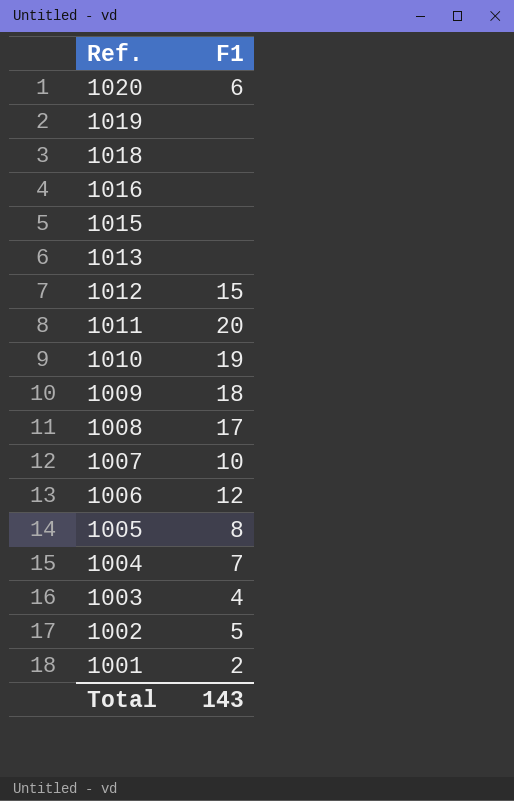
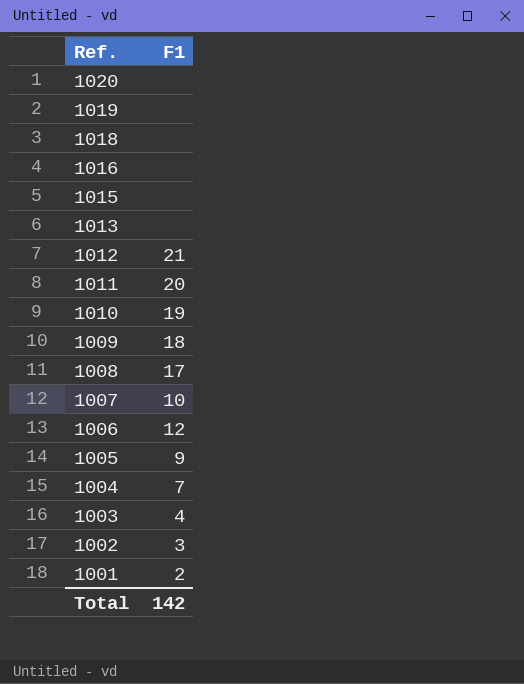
1020 | F1: 6 -> none
1012 | F1: 15 -> 21
1005 | F1: 8 -> 9
1002 | F1: 5 -> 3
Total | F1: 143 -> 142

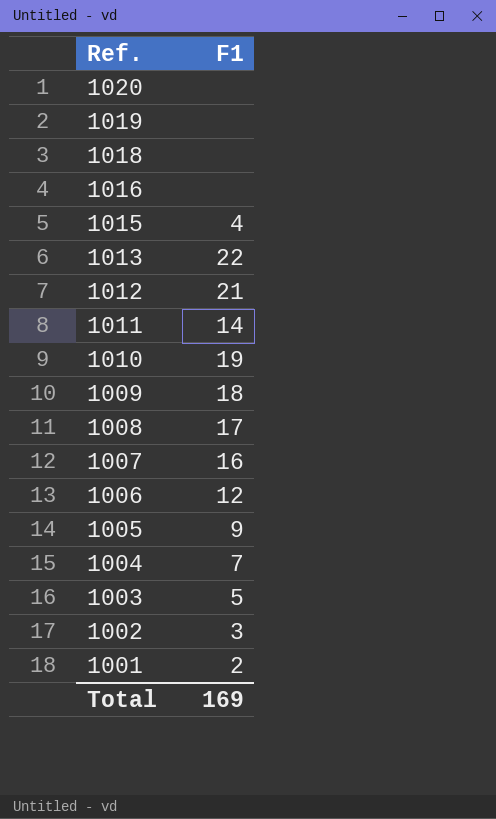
1015 | F1: none -> 4
1013 | F1: none -> 22
1011 | F1: 20 -> 14
1007 | F1: 10 -> 16
1003 | F1: 4 -> 5
Total | F1: 142 -> 169

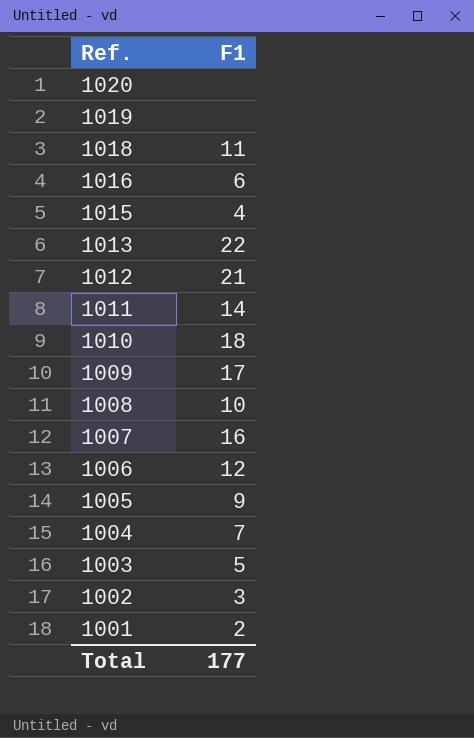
1018 | F1: none -> 11
1016 | F1: none -> 6
1010 | F1: 19 -> 18
1009 | F1: 18 -> 17
1008 | F1: 17 -> 10
Total | F1: 169 -> 177

